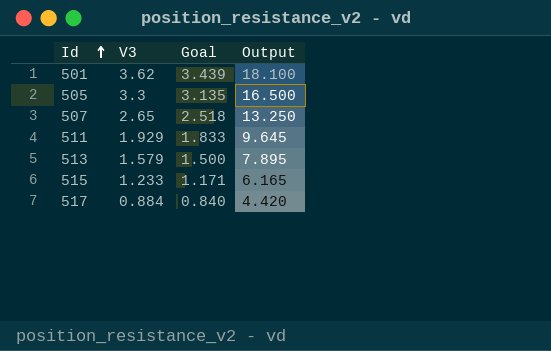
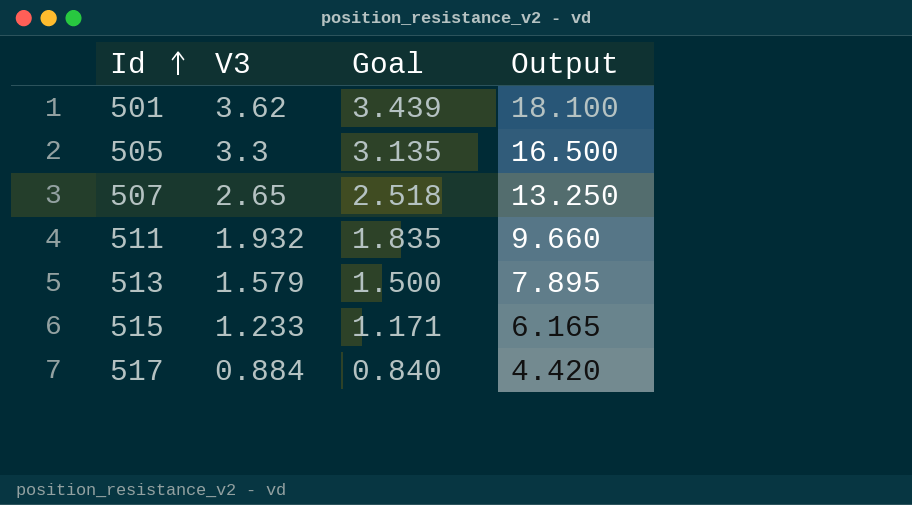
511 | V3: 1.929 -> 1.932
511 | Goal: 1.833 -> 1.835
511 | Output: 9.645 -> 9.660

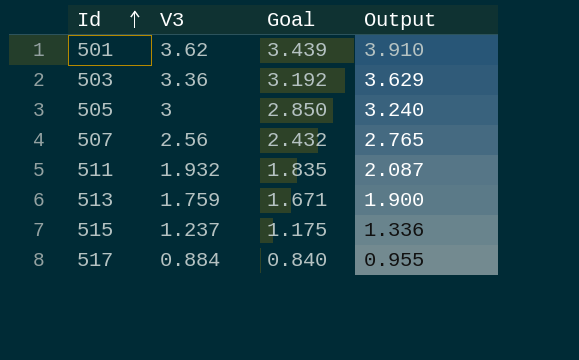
column Output | formula: [V3] * 5 -> [V3] * 1.08
row 503: none -> 3.36 | 3.192 | 3.629
505 | V3: 3.3 -> 3
505 | Goal: 3.135 -> 2.850
507 | V3: 2.65 -> 2.56
507 | Goal: 2.518 -> 2.432
513 | V3: 1.579 -> 1.759
513 | Goal: 1.500 -> 1.671
515 | V3: 1.233 -> 1.237
515 | Goal: 1.171 -> 1.175

